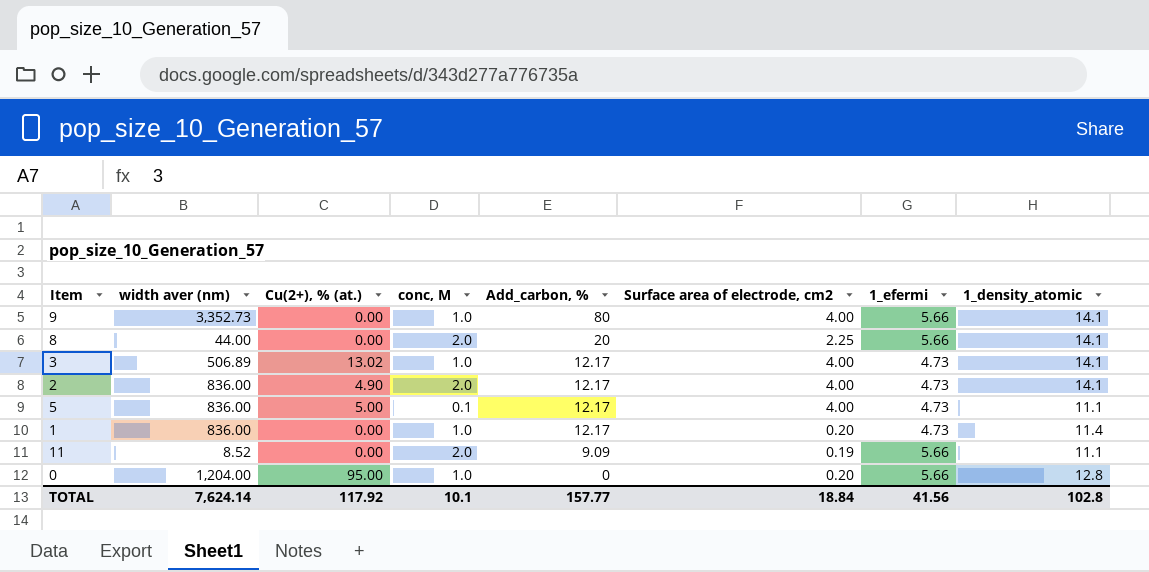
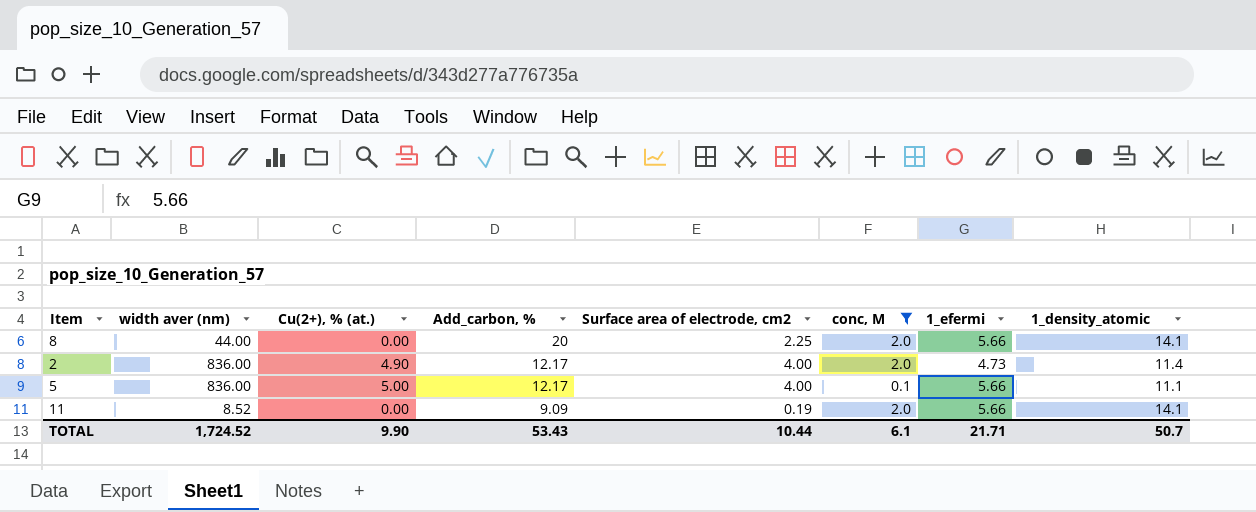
filter: none -> conc, M != 1.0
column conc, M | position: 4 -> 6
2 | 1_density_atomic: 14.1 -> 11.4
5 | 1_efermi: 4.73 -> 5.66
11 | 1_density_atomic: 11.1 -> 14.1
TOTAL | width aver (nm): 7,624.14 -> 1,724.52
TOTAL | Cu(2+), % (at.): 117.92 -> 9.90
TOTAL | Add_carbon, %: 157.77 -> 53.43
TOTAL | Surface area of electrode, cm2: 18.84 -> 10.44
TOTAL | conc, M: 10.1 -> 6.1
TOTAL | 1_efermi: 41.56 -> 21.71
TOTAL | 1_density_atomic: 102.8 -> 50.7

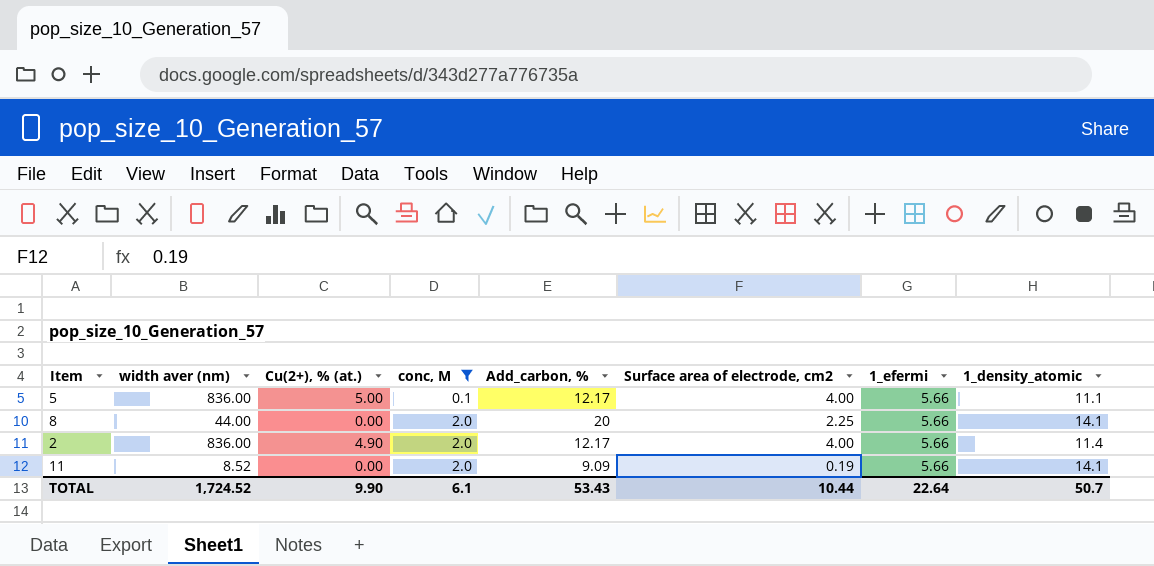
row order: Add_carbon, % descending -> conc, M ascending
column conc, M | position: 6 -> 4
2 | 1_efermi: 4.73 -> 5.66
TOTAL | 1_efermi: 21.71 -> 22.64

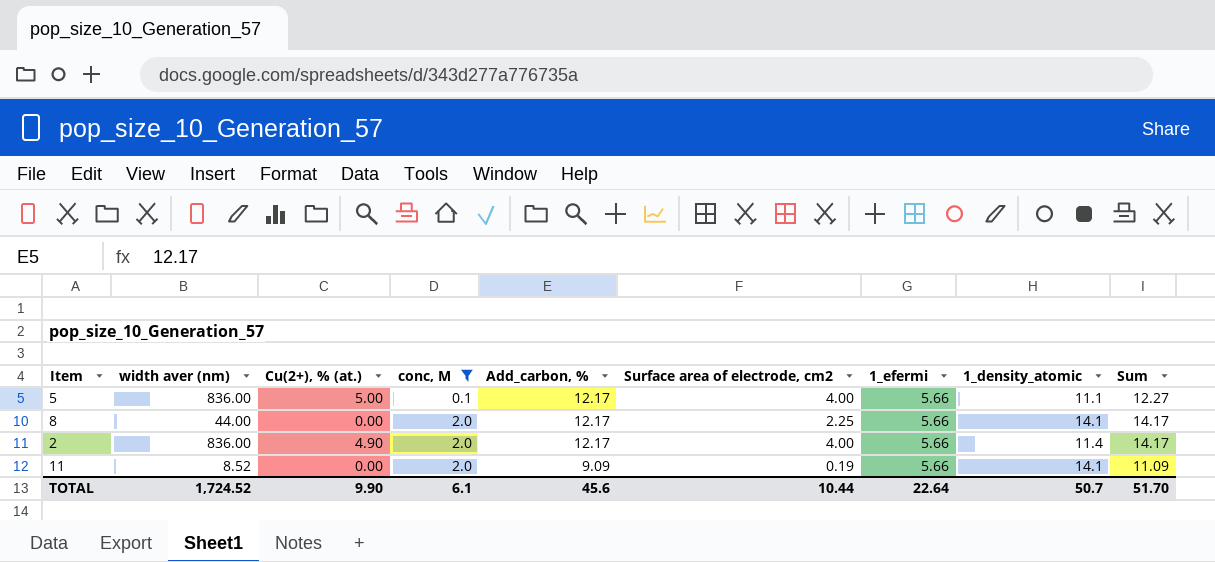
column Sum | formula: none -> [conc, M] + [Add_carbon, %]
8 | Add_carbon, %: 20 -> 12.17
TOTAL | Add_carbon, %: 53.43 -> 45.6

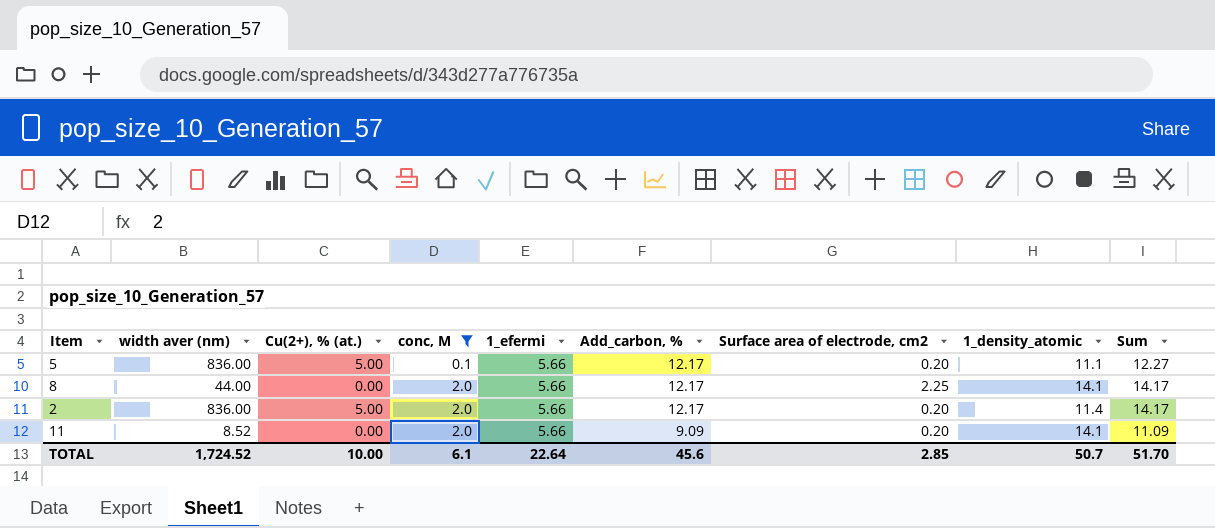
column 1_efermi | position: 7 -> 5
5 | Surface area of electrode, cm2: 4.00 -> 0.20
2 | Cu(2+), % (at.): 4.90 -> 5.00
2 | Surface area of electrode, cm2: 4.00 -> 0.20
11 | Surface area of electrode, cm2: 0.19 -> 0.20
TOTAL | Cu(2+), % (at.): 9.90 -> 10.00
TOTAL | Surface area of electrode, cm2: 10.44 -> 2.85

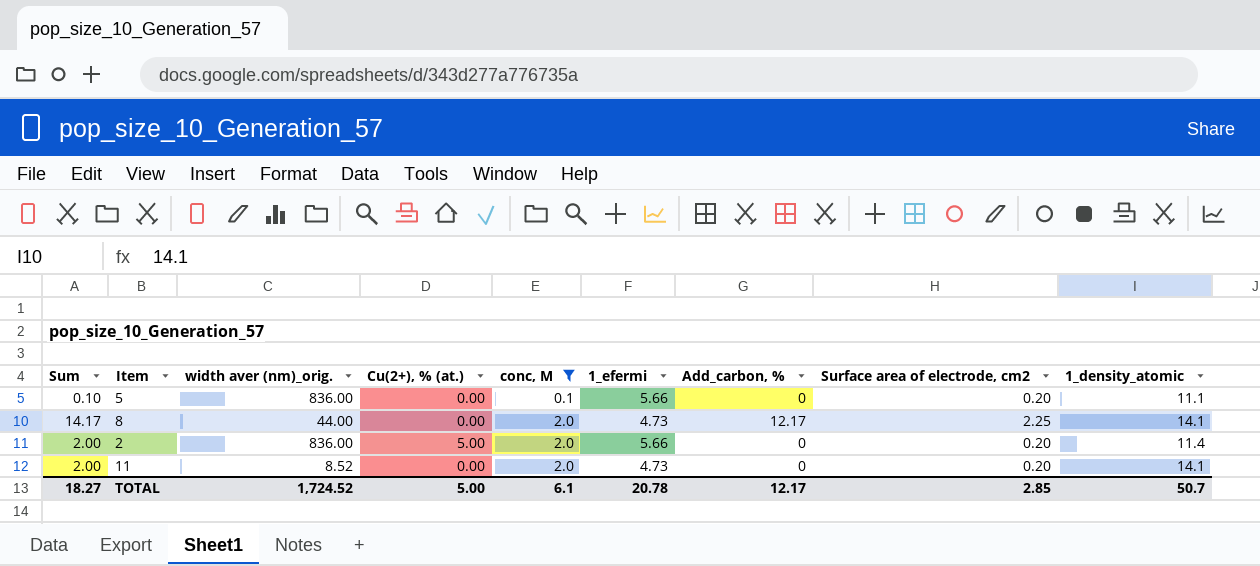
column Sum | position: 9 -> 1
column name: width aver (nm) -> width aver (nm)_orig.
5 | Sum: 12.27 -> 0.10
5 | Cu(2+), % (at.): 5.00 -> 0.00
5 | Add_carbon, %: 12.17 -> 0
8 | 1_efermi: 5.66 -> 4.73
2 | Sum: 14.17 -> 2.00
2 | Add_carbon, %: 12.17 -> 0
11 | Sum: 11.09 -> 2.00
11 | 1_efermi: 5.66 -> 4.73
11 | Add_carbon, %: 9.09 -> 0
TOTAL | Sum: 51.70 -> 18.27
TOTAL | Cu(2+), % (at.): 10.00 -> 5.00
TOTAL | 1_efermi: 22.64 -> 20.78
TOTAL | Add_carbon, %: 45.6 -> 12.17

